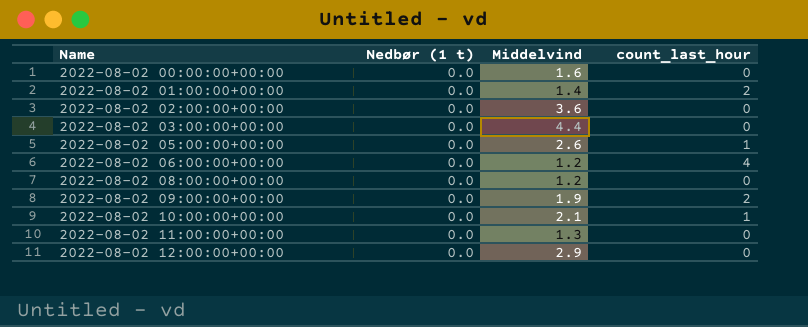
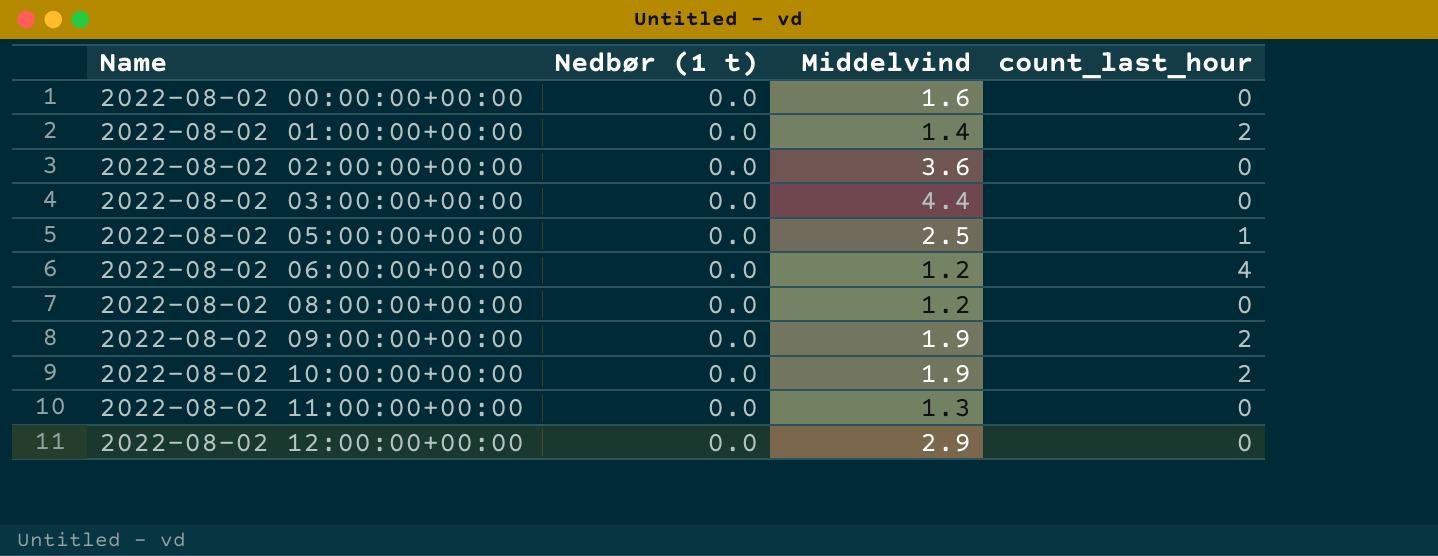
2022-08-02 05:00:00+00:00 | Middelvind: 2.6 -> 2.5
2022-08-02 10:00:00+00:00 | Middelvind: 2.1 -> 1.9
2022-08-02 10:00:00+00:00 | count_last_hour: 1 -> 2

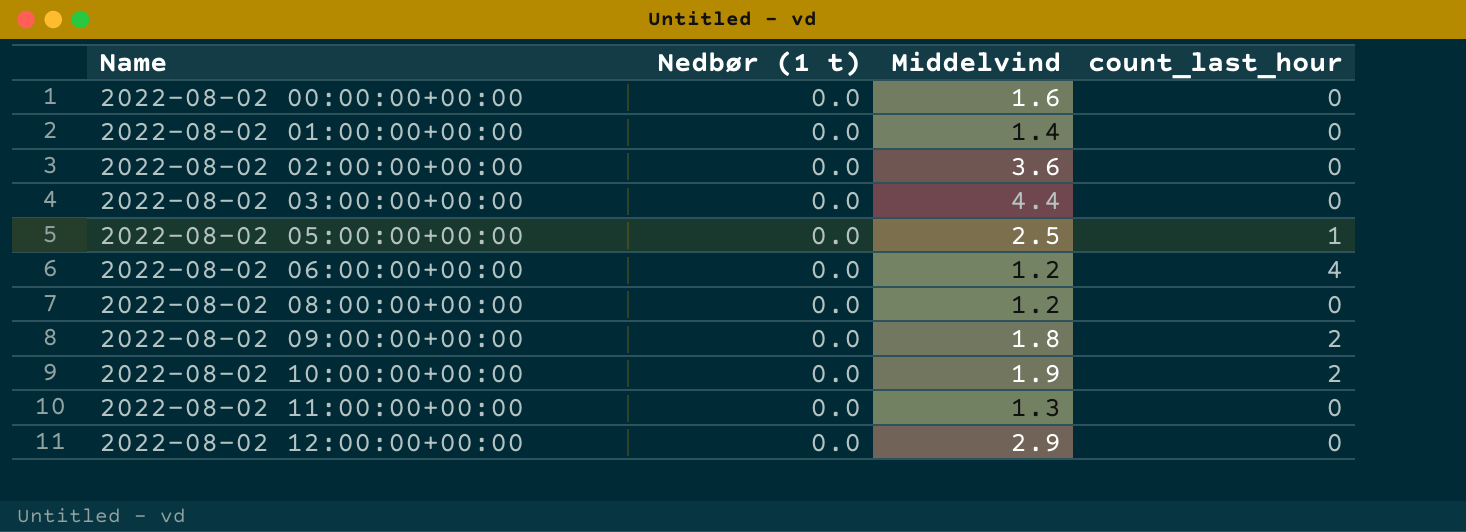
2022-08-02 01:00:00+00:00 | count_last_hour: 2 -> 0
2022-08-02 09:00:00+00:00 | Middelvind: 1.9 -> 1.8

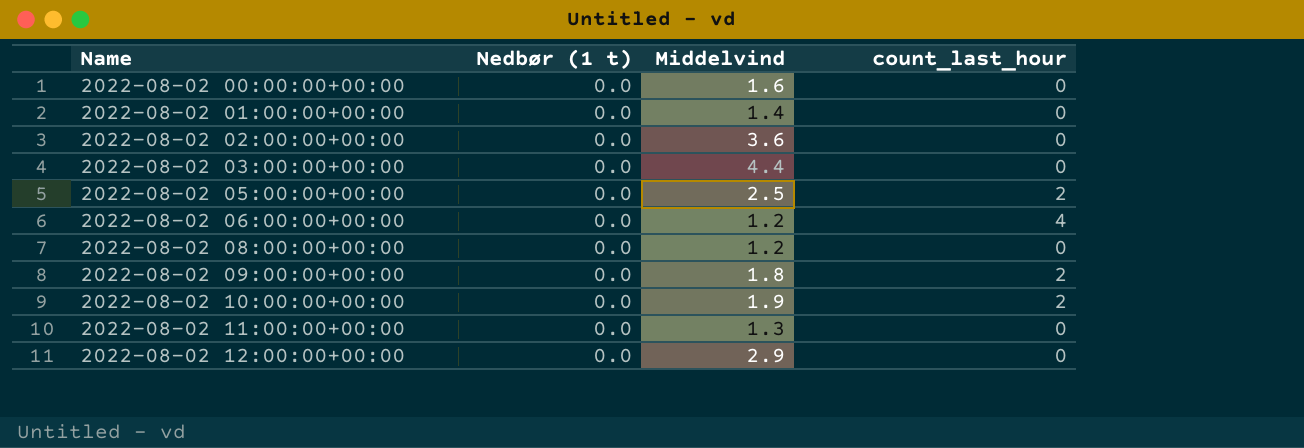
2022-08-02 05:00:00+00:00 | count_last_hour: 1 -> 2

